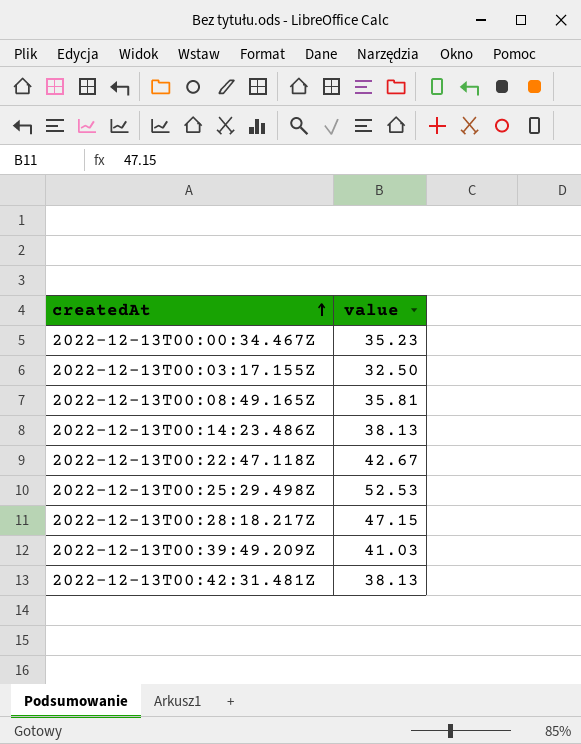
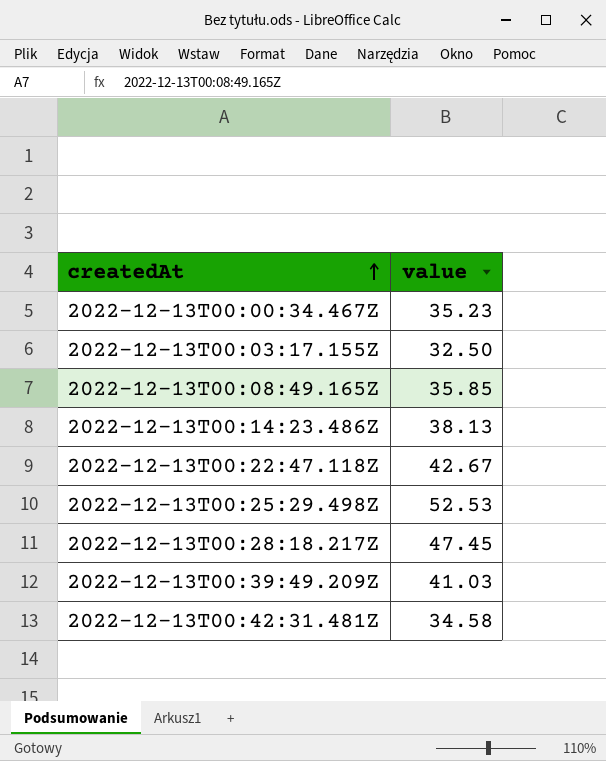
2022-12-13T00:08:49.165Z | value: 35.81 -> 35.85
2022-12-13T00:28:18.217Z | value: 47.15 -> 47.45
2022-12-13T00:42:31.481Z | value: 38.13 -> 34.58

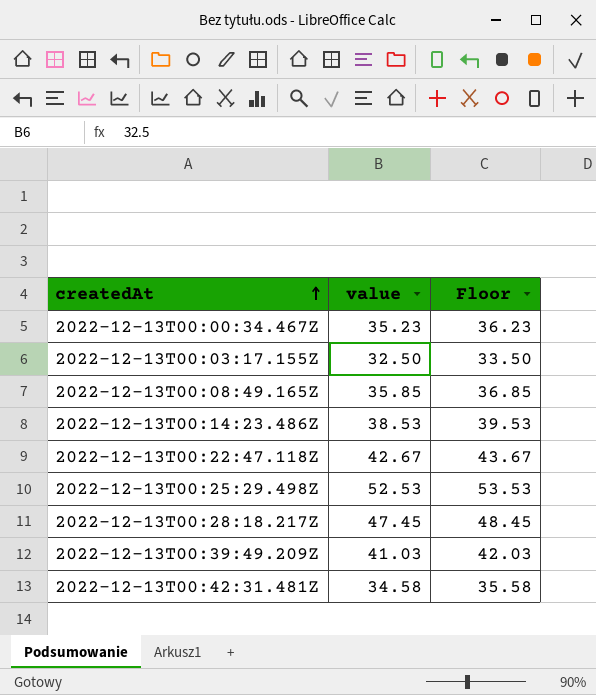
column Floor | formula: none -> [value] + 1
2022-12-13T00:14:23.486Z | value: 38.13 -> 38.53

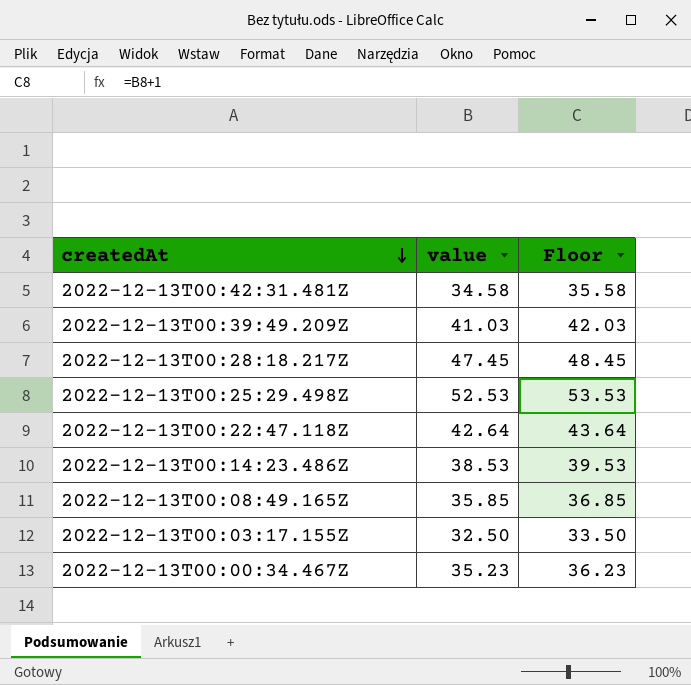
row order: createdAt ascending -> createdAt descending
2022-12-13T00:22:47.118Z | value: 42.67 -> 42.64
2022-12-13T00:22:47.118Z | Floor: 43.67 -> 43.64

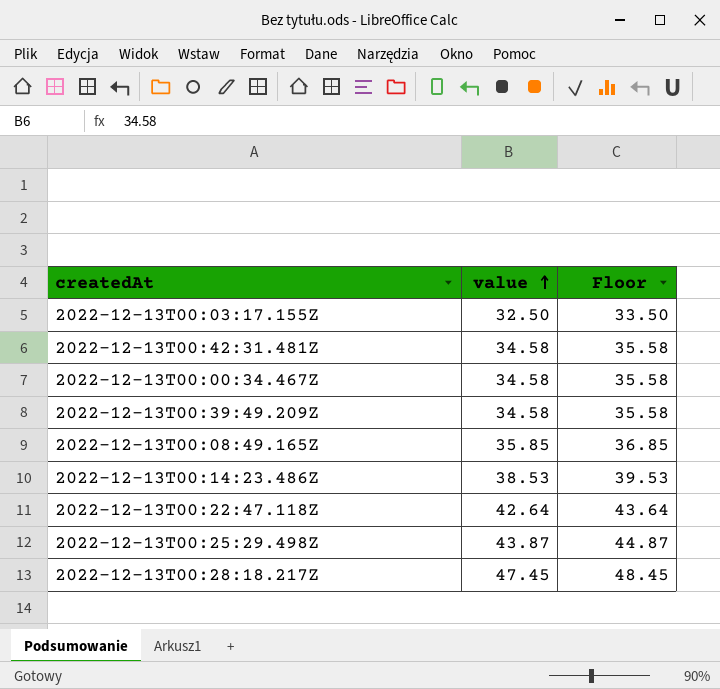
row order: createdAt descending -> value ascending
2022-12-13T00:00:34.467Z | value: 35.23 -> 34.58
2022-12-13T00:00:34.467Z | Floor: 36.23 -> 35.58
2022-12-13T00:39:49.209Z | value: 41.03 -> 34.58
2022-12-13T00:39:49.209Z | Floor: 42.03 -> 35.58
2022-12-13T00:25:29.498Z | value: 52.53 -> 43.87
2022-12-13T00:25:29.498Z | Floor: 53.53 -> 44.87

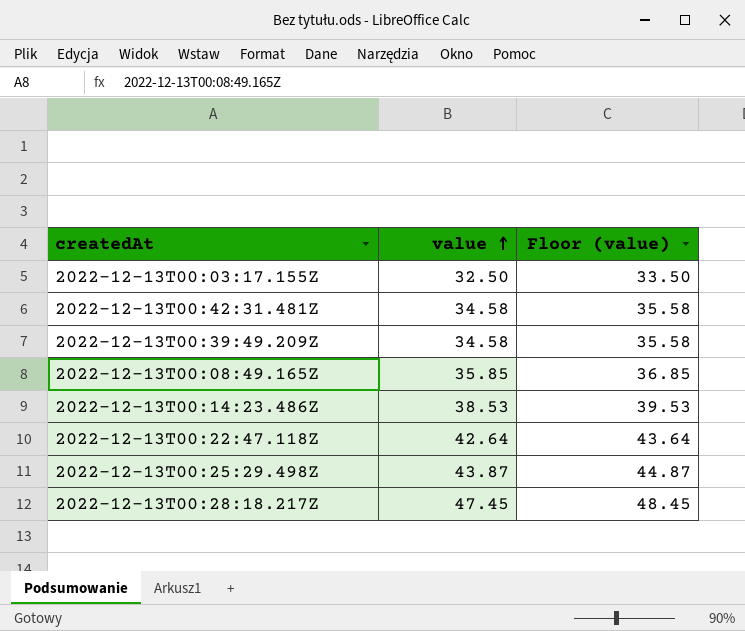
column name: Floor -> Floor (value)
row 2022-12-13T00:00:34.467Z: 34.58 | 35.58 -> none

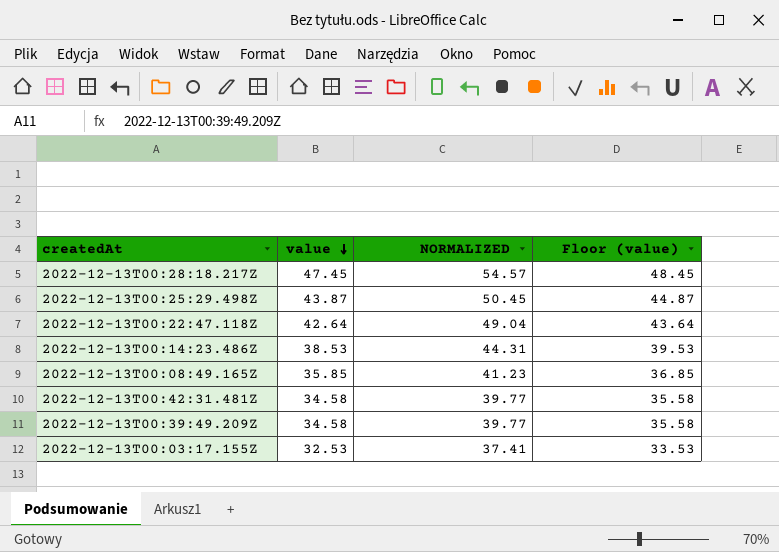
row order: value ascending -> value descending
column NORMALIZED | formula: none -> [value] * 1.15
2022-12-13T00:03:17.155Z | value: 32.50 -> 32.53
2022-12-13T00:03:17.155Z | Floor (value): 33.50 -> 33.53

